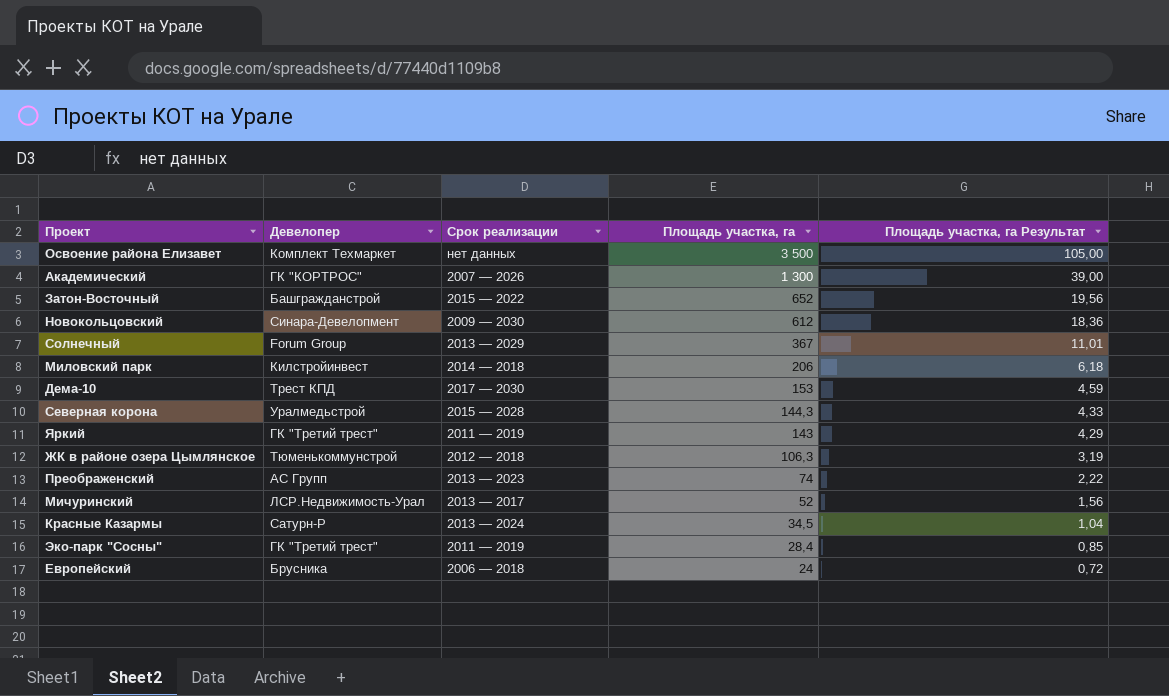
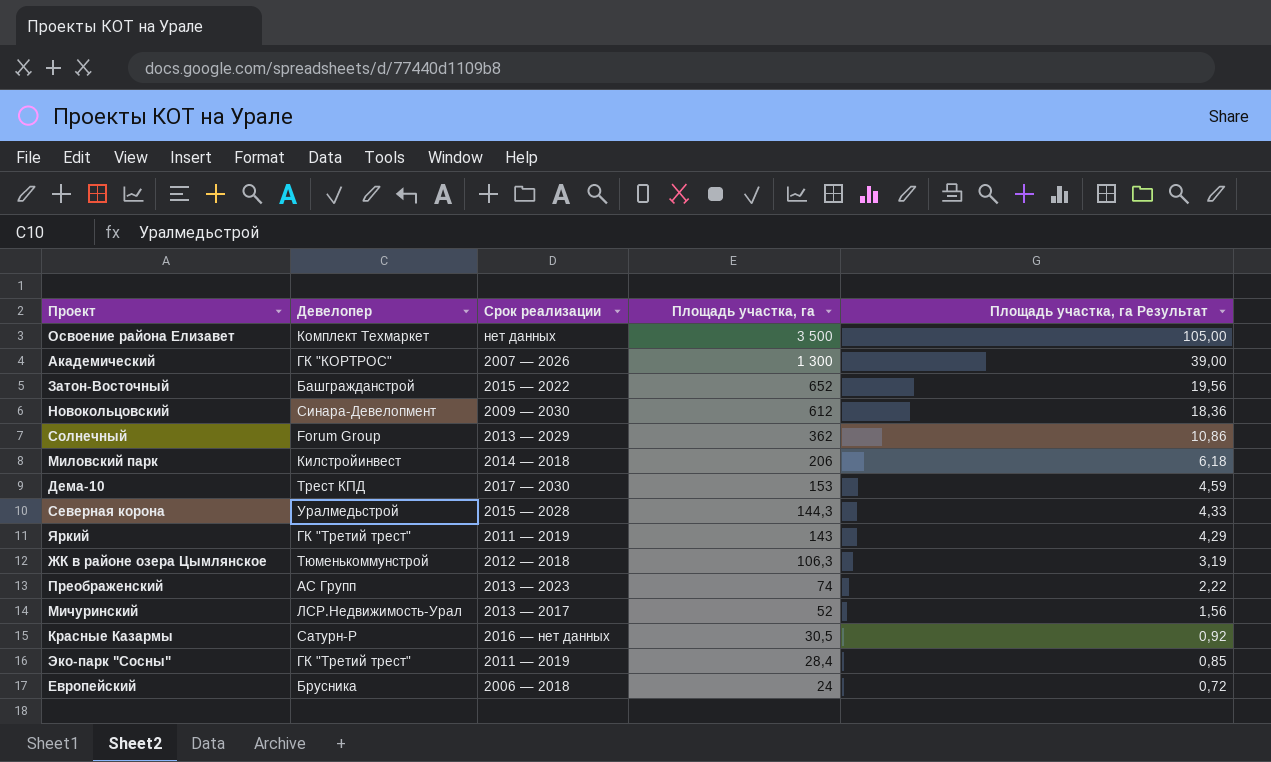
Солнечный | Площадь участка, га: 367 -> 362
Солнечный | Площадь участка, га Результат: 11,01 -> 10,86
Красные Казармы | Срок реализации: 2013 — 2024 -> 2016 — нет данных
Красные Казармы | Площадь участка, га: 34,5 -> 30,5
Красные Казармы | Площадь участка, га Результат: 1,04 -> 0,92

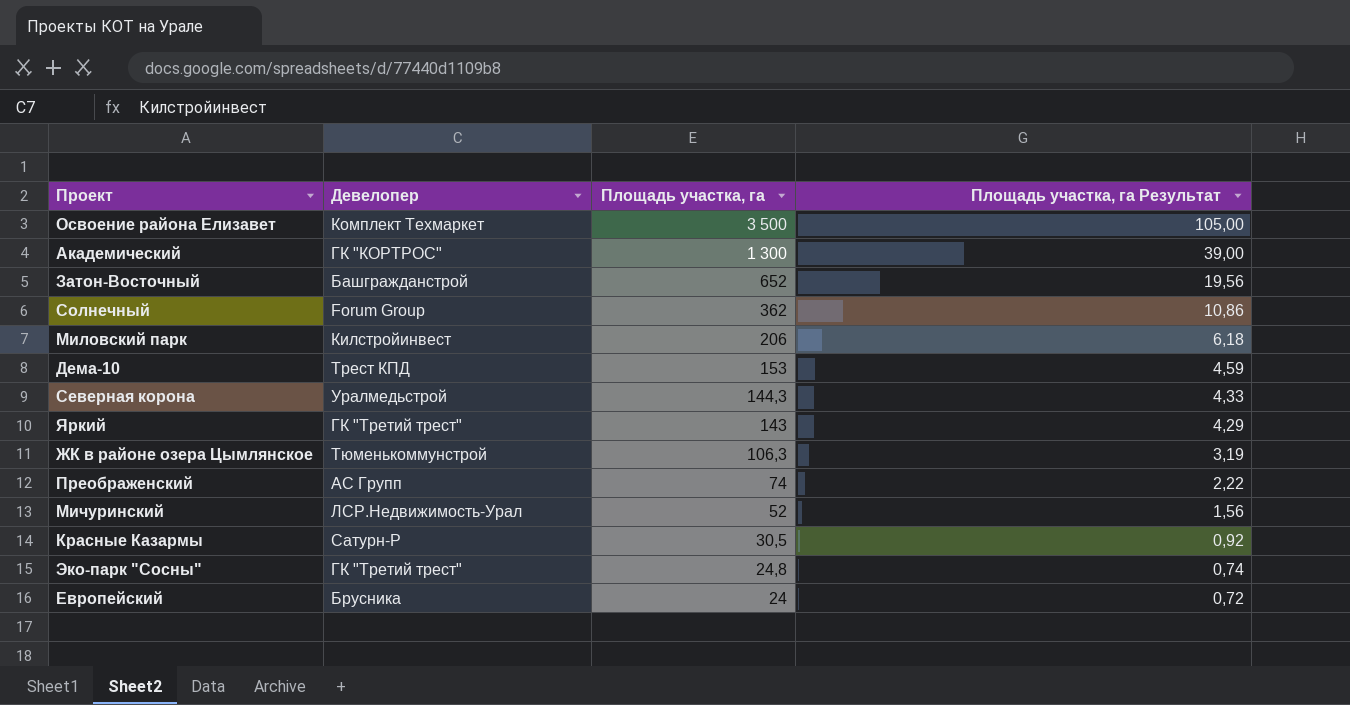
column Срок реализации | position: 3 -> none
row Новокольцовский: Синара-Девелопмент | 2009 — 2030 | 612 | 18,36 -> none
Эко-парк "Сосны" | Площадь участка, га: 28,4 -> 24,8
Эко-парк "Сосны" | Площадь участка, га Результат: 0,85 -> 0,74

